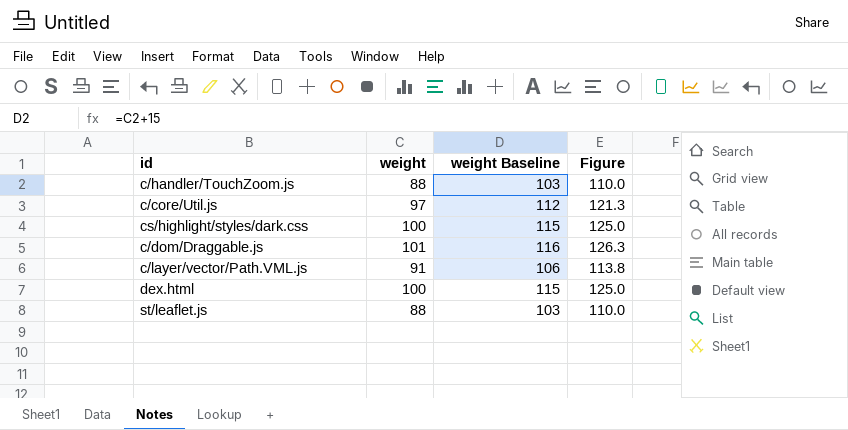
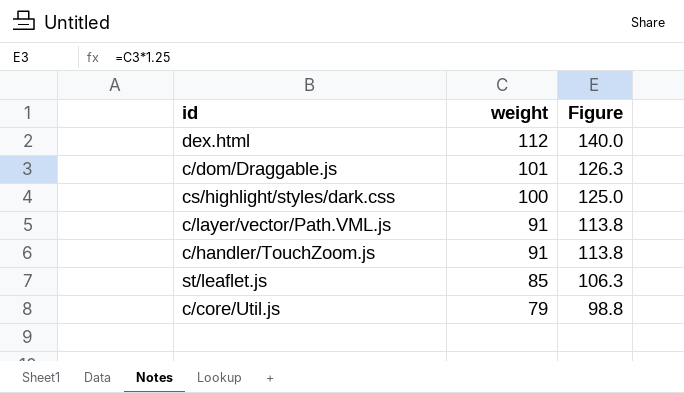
row order: none -> weight descending
column weight Baseline | formula: [weight] + 15 -> none
dex.html | weight: 100 -> 112
dex.html | Figure: 125.0 -> 140.0
c/handler/TouchZoom.js | weight: 88 -> 91
c/handler/TouchZoom.js | Figure: 110.0 -> 113.8
st/leaflet.js | weight: 88 -> 85
st/leaflet.js | Figure: 110.0 -> 106.3
c/core/Util.js | weight: 97 -> 79
c/core/Util.js | Figure: 121.3 -> 98.8

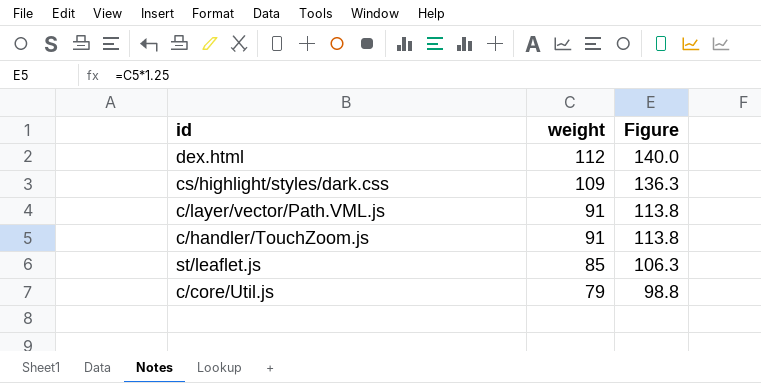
row c/dom/Draggable.js: 101 | 126.3 -> none
cs/highlight/styles/dark.css | weight: 100 -> 109
cs/highlight/styles/dark.css | Figure: 125.0 -> 136.3

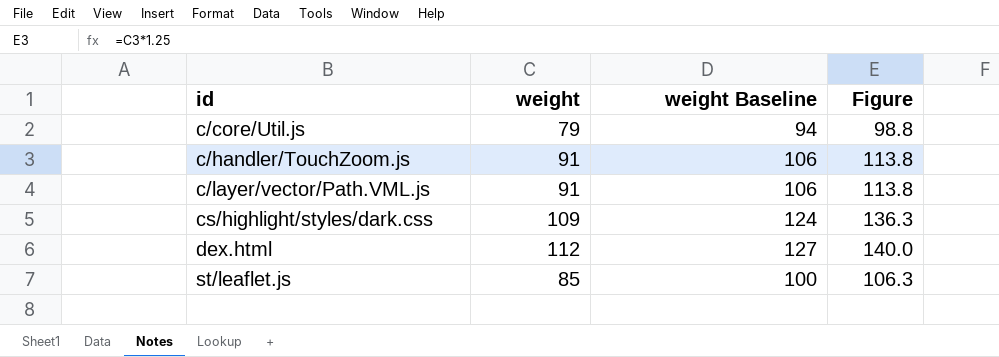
row order: weight descending -> id ascending
column weight Baseline | formula: none -> [weight] + 15

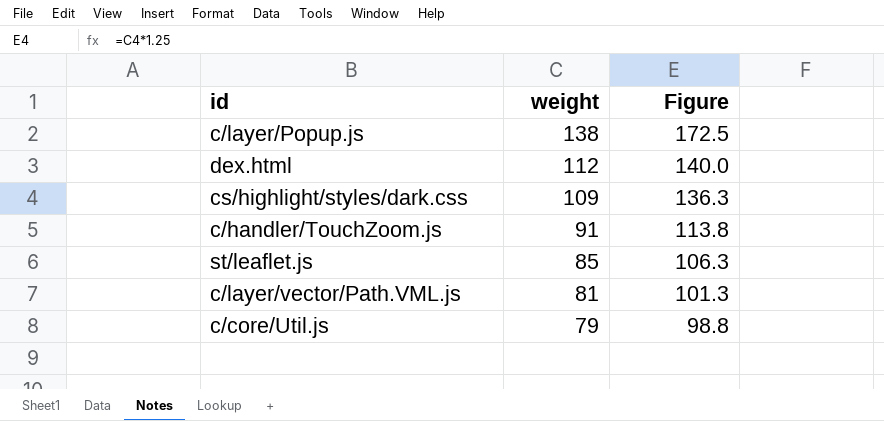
row order: id ascending -> weight descending
column weight Baseline | formula: [weight] + 15 -> none
row c/layer/Popup.js: none -> 138 | 172.5
c/layer/vector/Path.VML.js | weight: 91 -> 81
c/layer/vector/Path.VML.js | Figure: 113.8 -> 101.3

